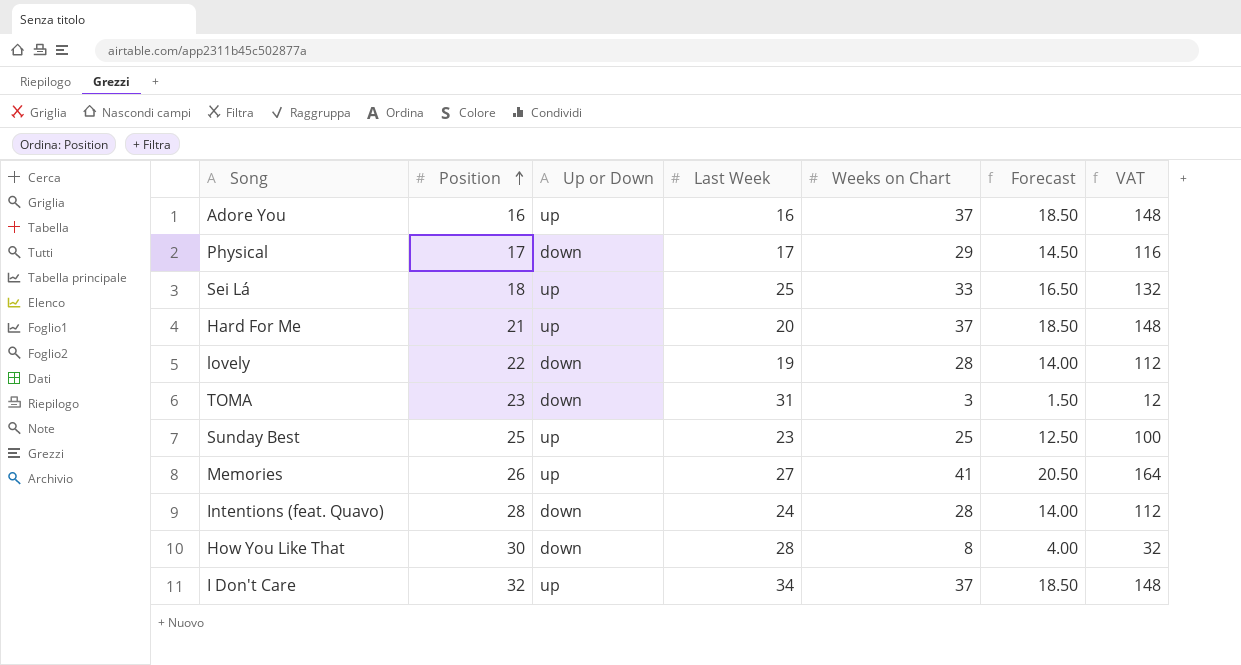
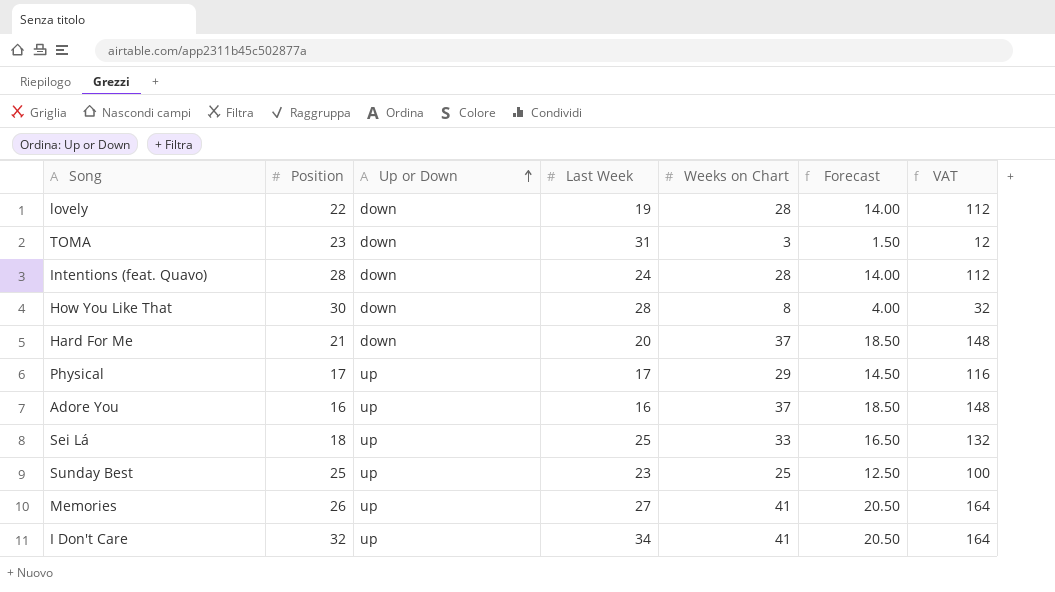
row order: Position ascending -> Up or Down ascending
Hard For Me | Up or Down: up -> down
Physical | Up or Down: down -> up
I Don't Care | Weeks on Chart: 37 -> 41
I Don't Care | Forecast: 18.50 -> 20.50
I Don't Care | VAT: 148 -> 164

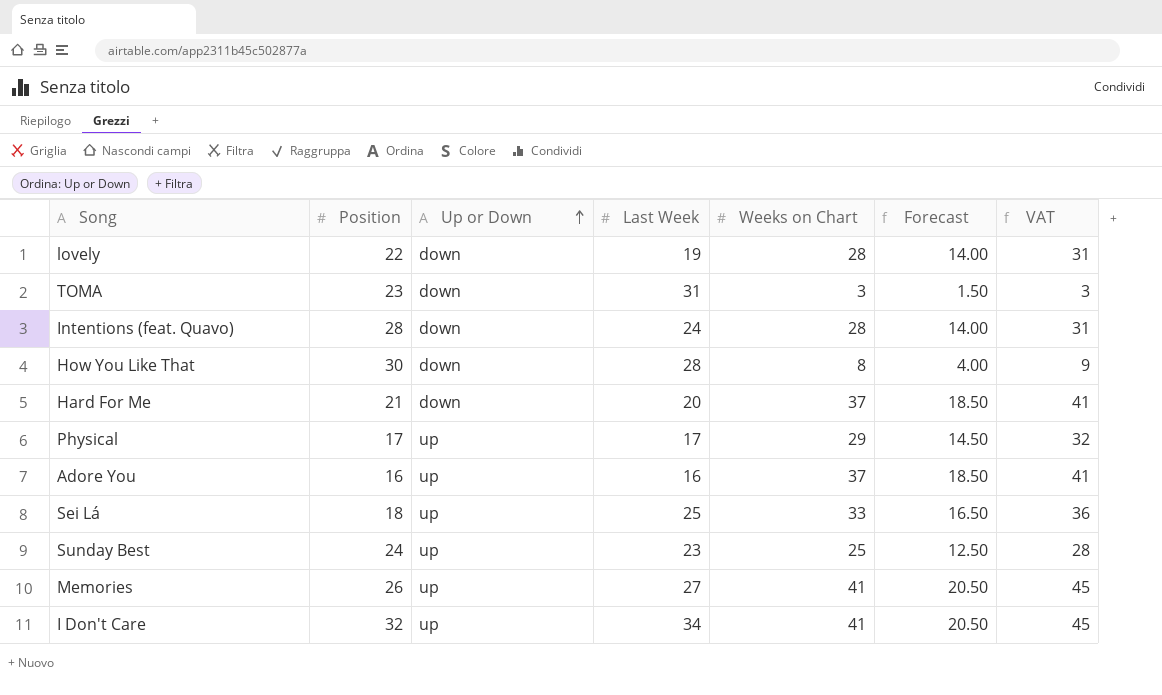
column VAT | formula: [Weeks on Chart] * 4 -> [Weeks on Chart] * 1.1
Sunday Best | Position: 25 -> 24

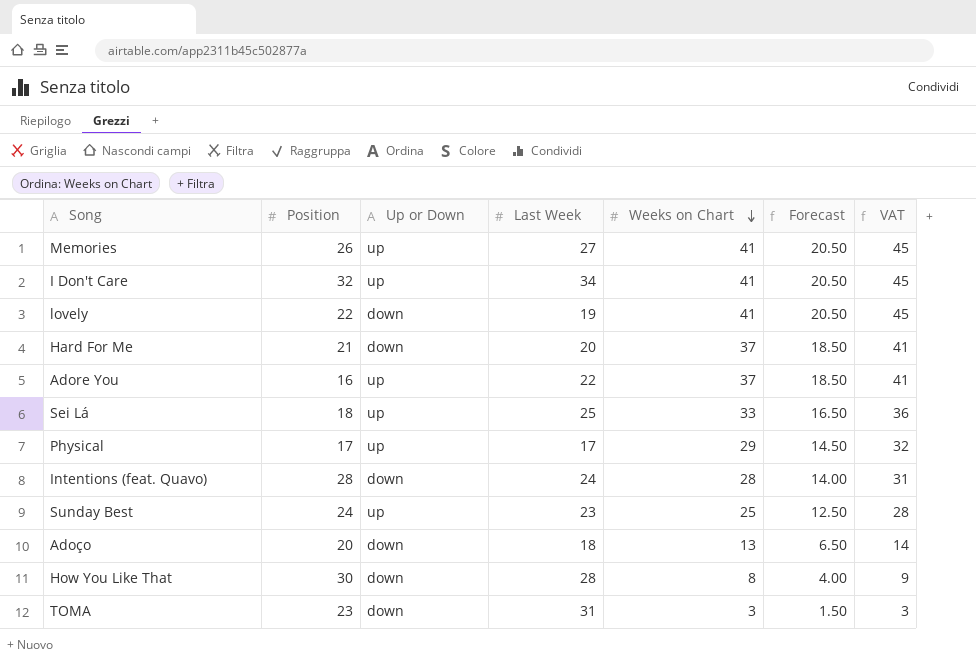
row order: Up or Down ascending -> Weeks on Chart descending
lovely | Weeks on Chart: 28 -> 41
lovely | Forecast: 14.00 -> 20.50
lovely | VAT: 31 -> 45
Adore You | Last Week: 16 -> 22
row Adoço: none -> 20 | down | 18 | 13 | 6.50 | 14

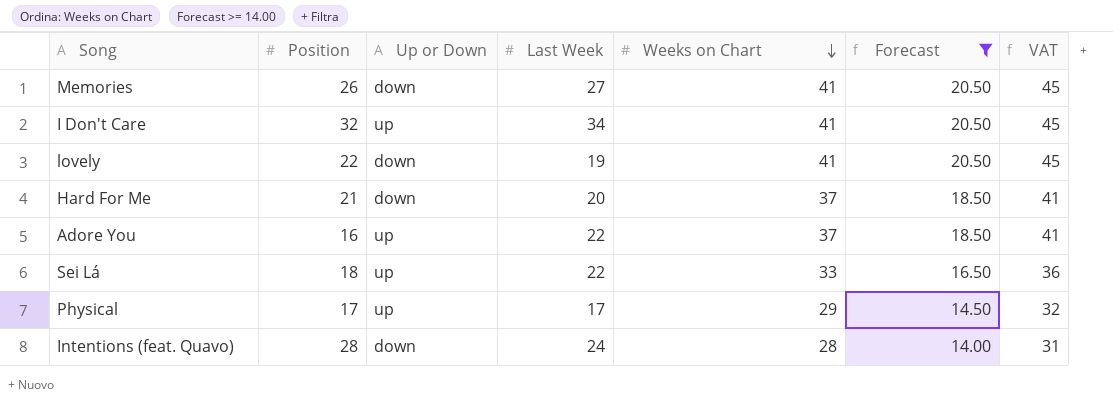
filter: none -> Forecast >= 14.00
Memories | Up or Down: up -> down
Sei Lá | Last Week: 25 -> 22

